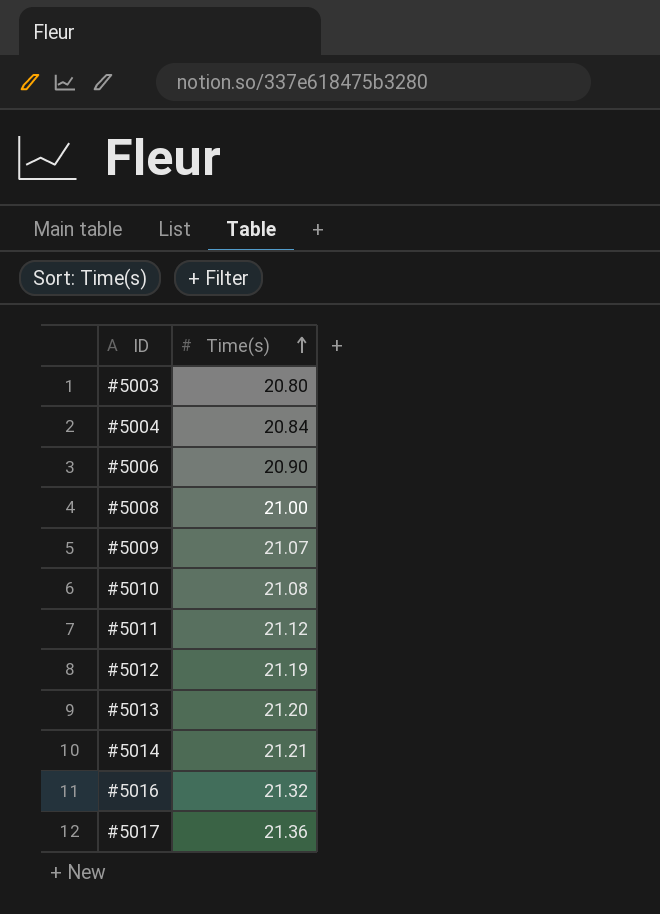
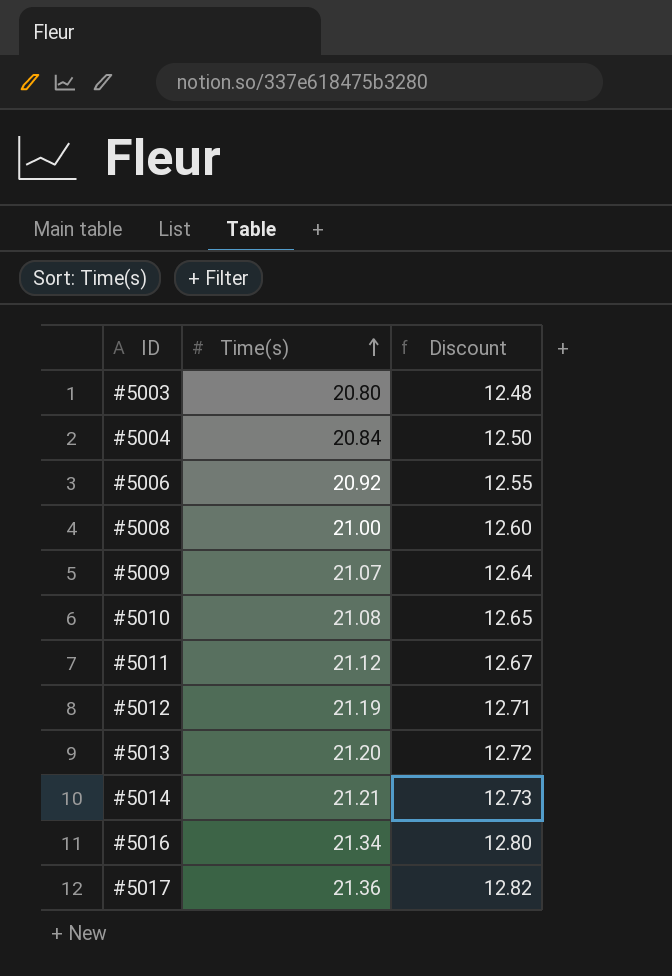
column Discount | formula: none -> [Time(s)] * 0.6
#5006 | Time(s): 20.90 -> 20.92
#5016 | Time(s): 21.32 -> 21.34

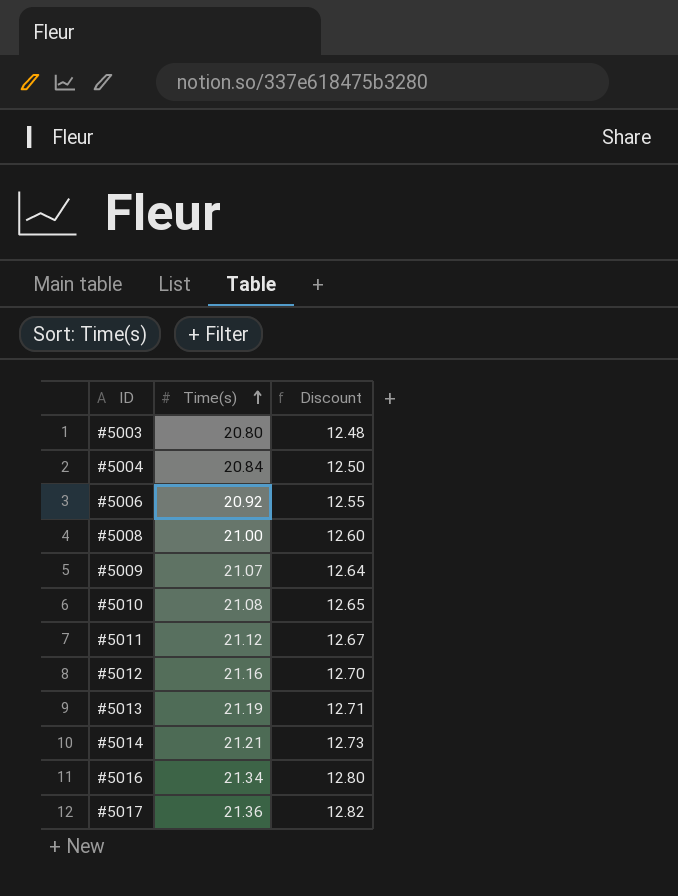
#5012 | Time(s): 21.19 -> 21.16
#5012 | Discount: 12.71 -> 12.70
#5013 | Time(s): 21.20 -> 21.19
#5013 | Discount: 12.72 -> 12.71

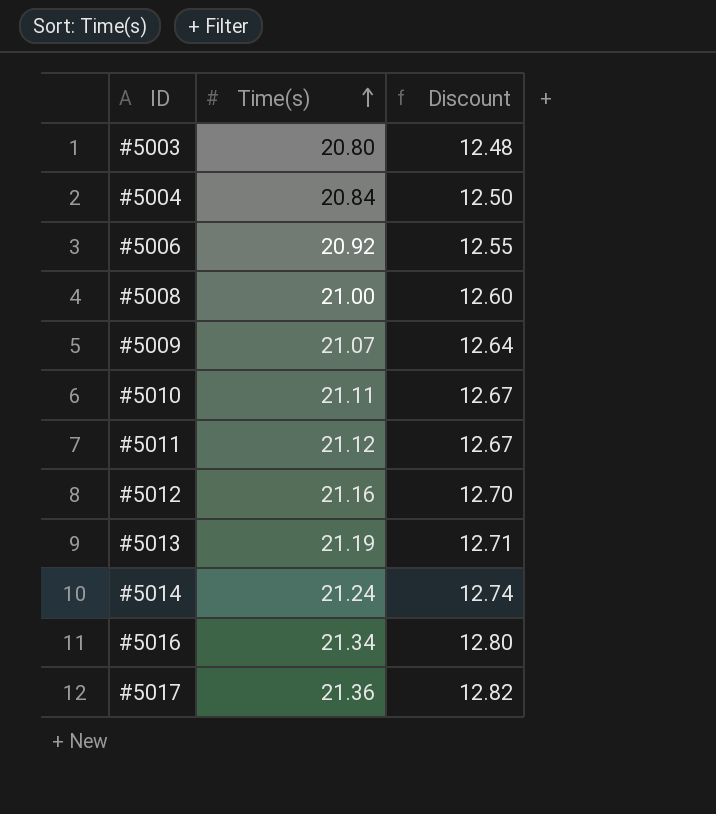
#5010 | Time(s): 21.08 -> 21.11
#5010 | Discount: 12.65 -> 12.67
#5014 | Time(s): 21.21 -> 21.24
#5014 | Discount: 12.73 -> 12.74

